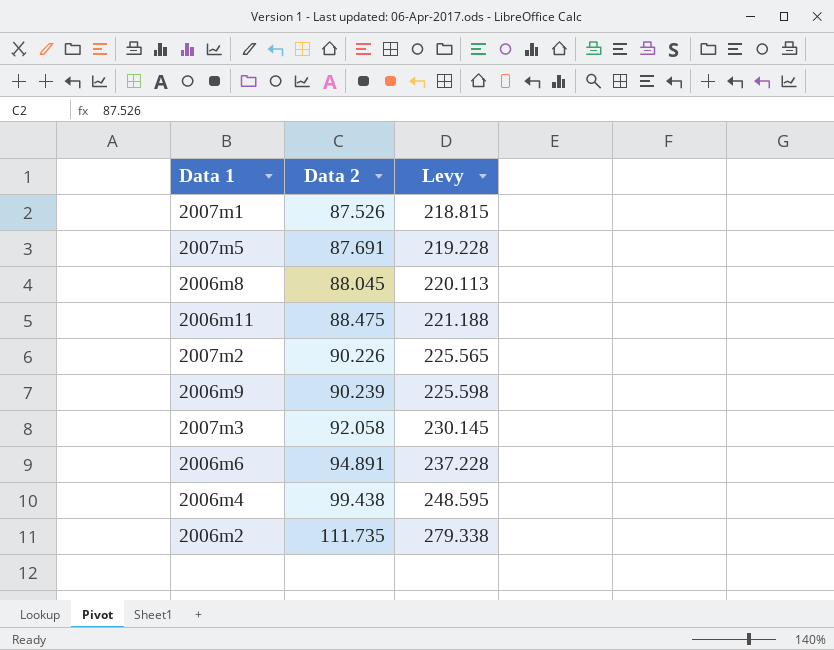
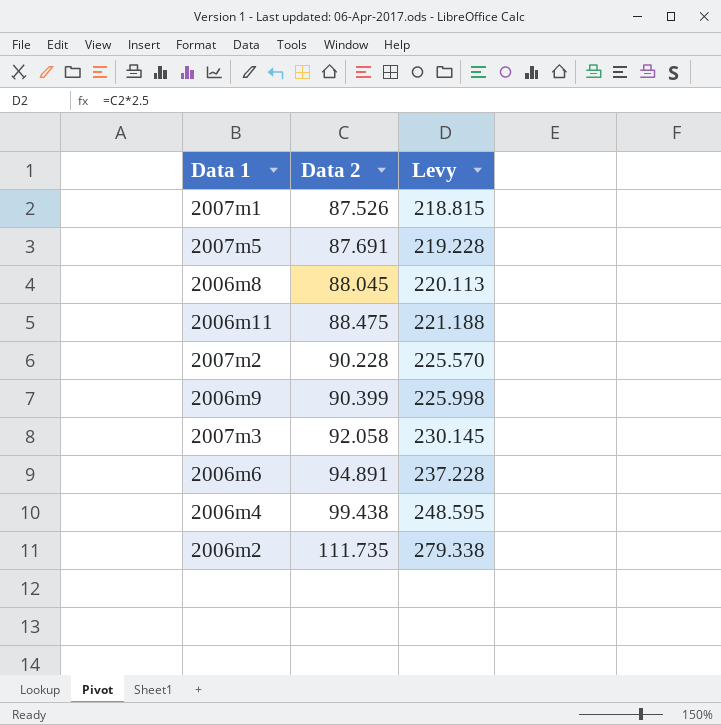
2007m2 | Data 2: 90.226 -> 90.228
2007m2 | Levy: 225.565 -> 225.570
2006m9 | Data 2: 90.239 -> 90.399
2006m9 | Levy: 225.598 -> 225.998

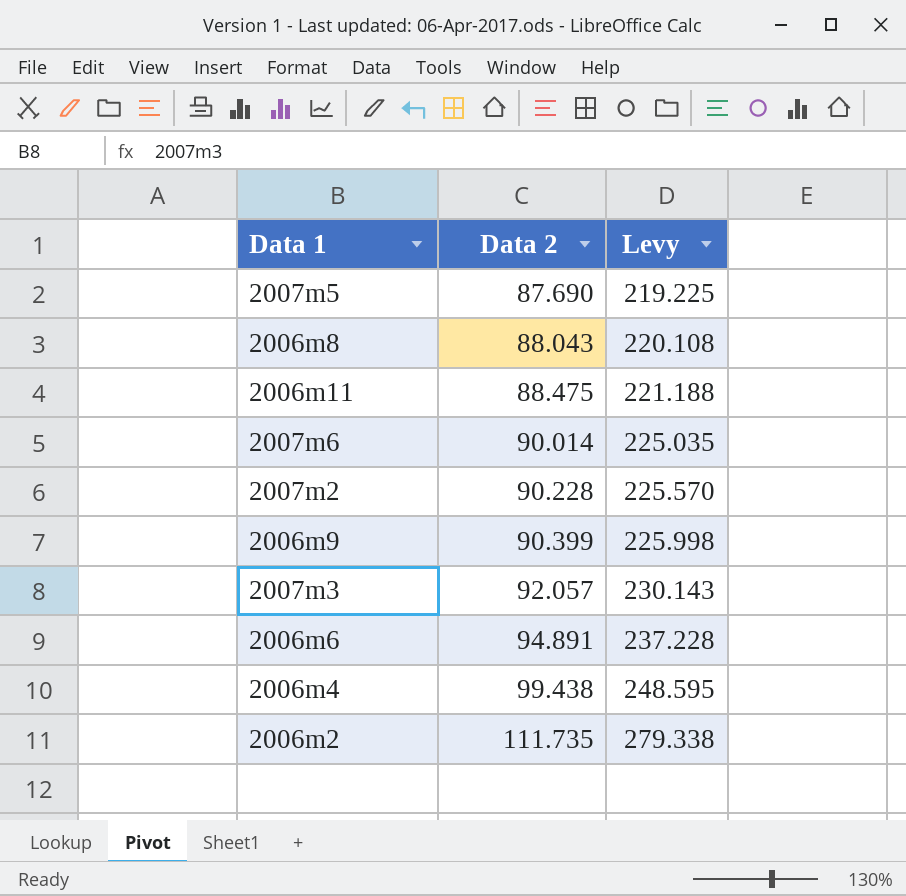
row 2007m1: 87.526 | 218.815 -> none
2007m5 | Data 2: 87.691 -> 87.690
2007m5 | Levy: 219.228 -> 219.225
2006m8 | Data 2: 88.045 -> 88.043
2006m8 | Levy: 220.113 -> 220.108
row 2007m6: none -> 90.014 | 225.035
2007m3 | Data 2: 92.058 -> 92.057
2007m3 | Levy: 230.145 -> 230.143

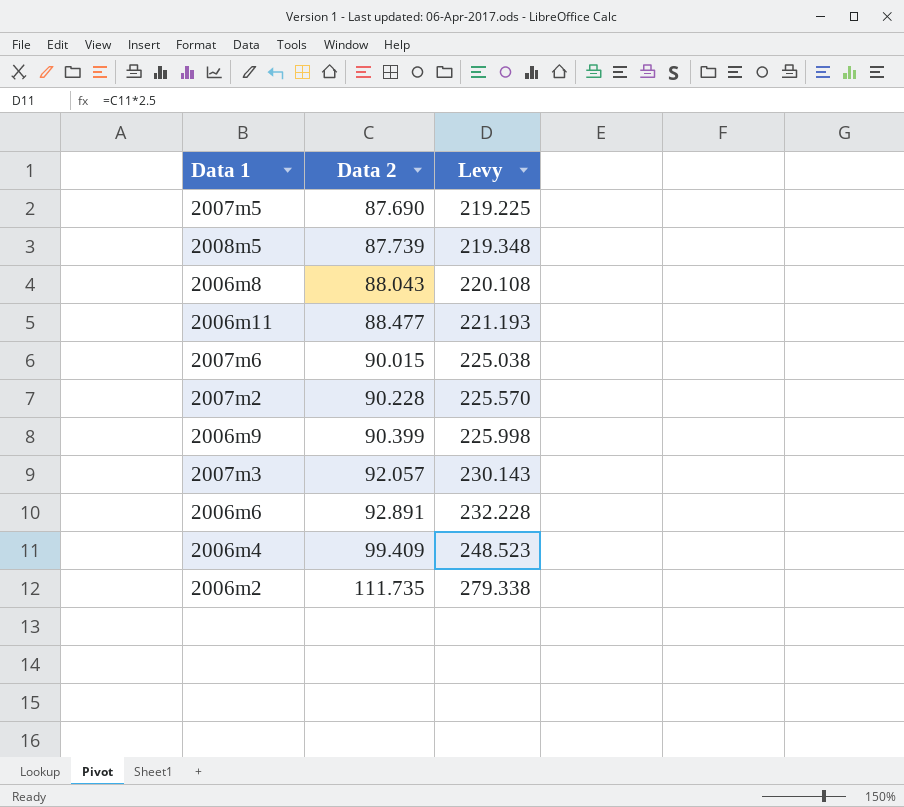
row 2008m5: none -> 87.739 | 219.348
2006m11 | Data 2: 88.475 -> 88.477
2006m11 | Levy: 221.188 -> 221.193
2007m6 | Data 2: 90.014 -> 90.015
2007m6 | Levy: 225.035 -> 225.038
2006m6 | Data 2: 94.891 -> 92.891
2006m6 | Levy: 237.228 -> 232.228
2006m4 | Data 2: 99.438 -> 99.409
2006m4 | Levy: 248.595 -> 248.523

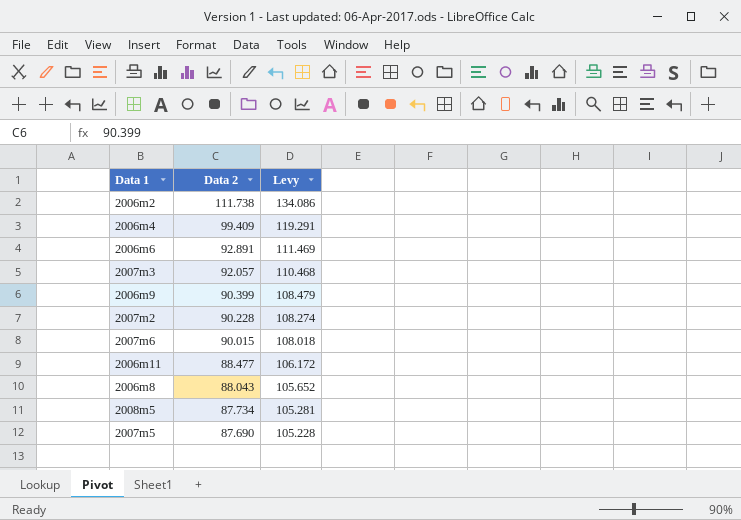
row order: Data 2 ascending -> Data 2 descending
column Levy | formula: [Data 2] * 2.5 -> [Data 2] * 1.2
2006m2 | Data 2: 111.735 -> 111.738
2008m5 | Data 2: 87.739 -> 87.734

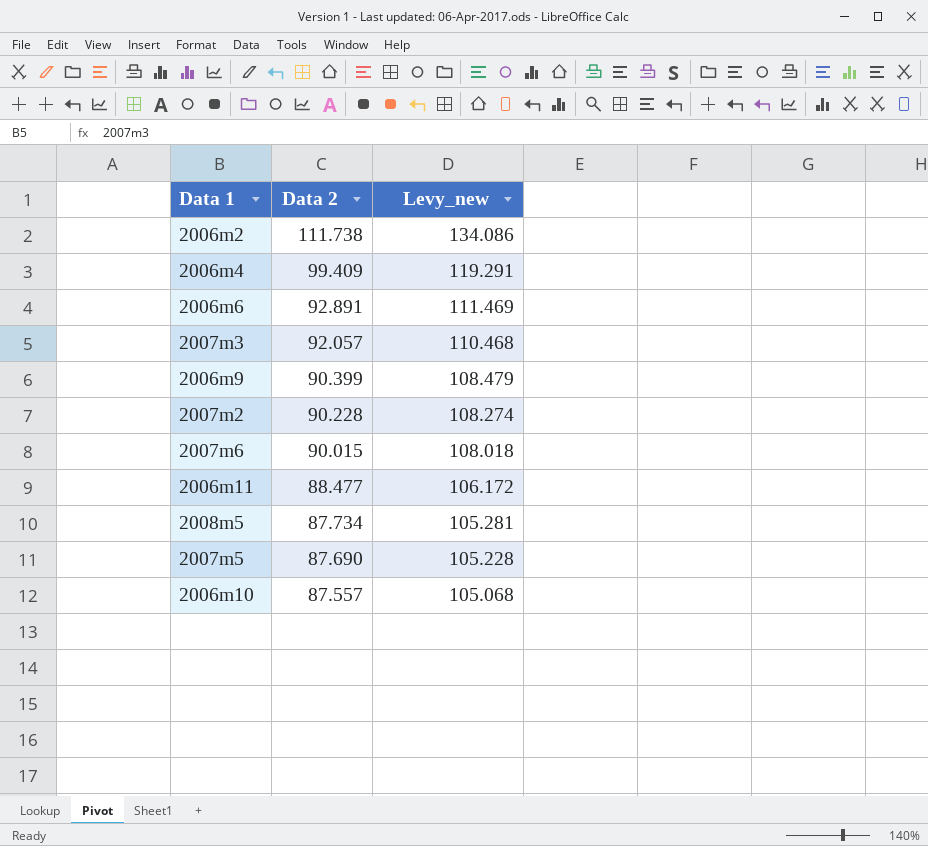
column name: Levy -> Levy_new
row 2006m8: 88.043 | 105.652 -> none
row 2006m10: none -> 87.557 | 105.068

